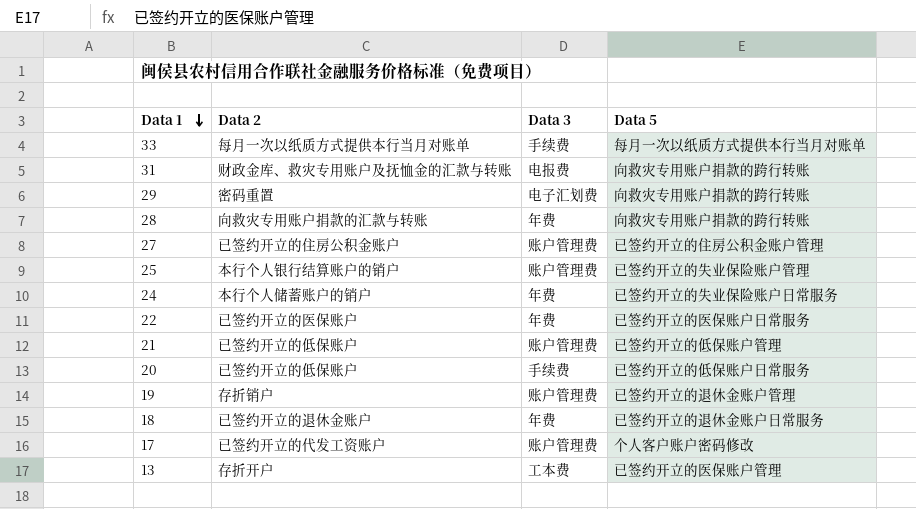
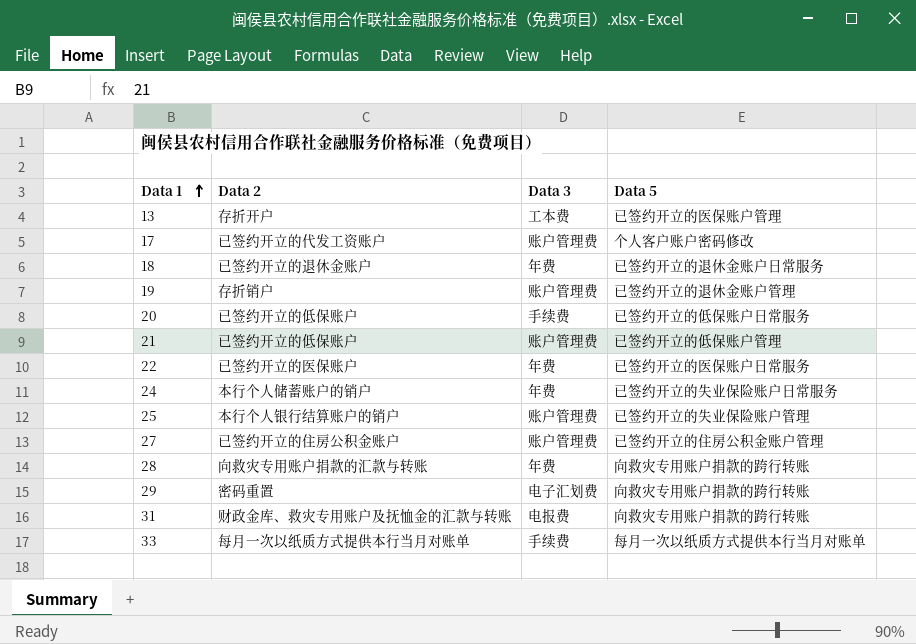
row order: Data 1 descending -> Data 1 ascending

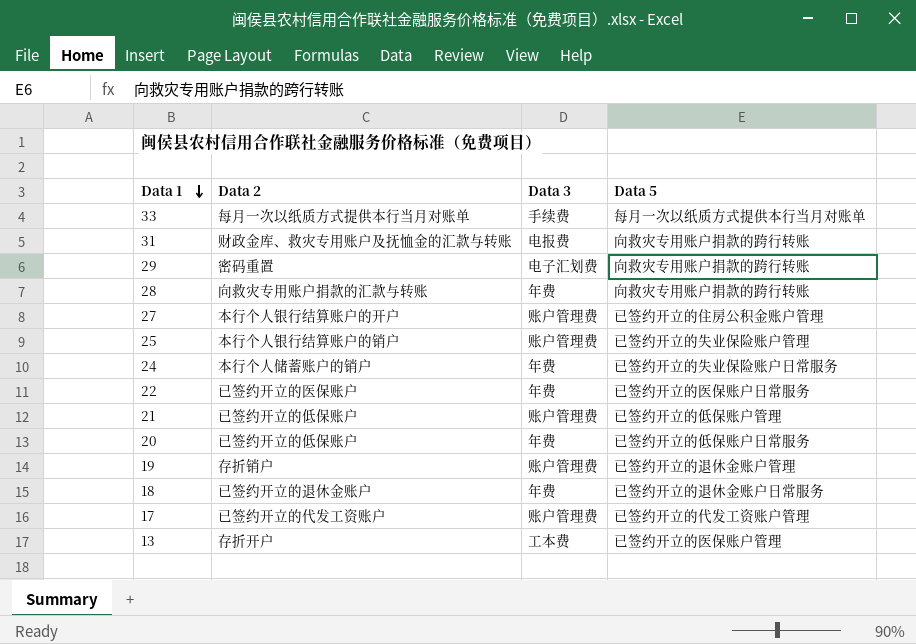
row order: Data 1 ascending -> Data 1 descending
27 | Data 2: 已签约开立的住房公积金账户 -> 本行个人银行结算账户的开户
20 | Data 3: 手续费 -> 年费
17 | Data 5: 个人客户账户密码修改 -> 已签约开立的代发工资账户管理

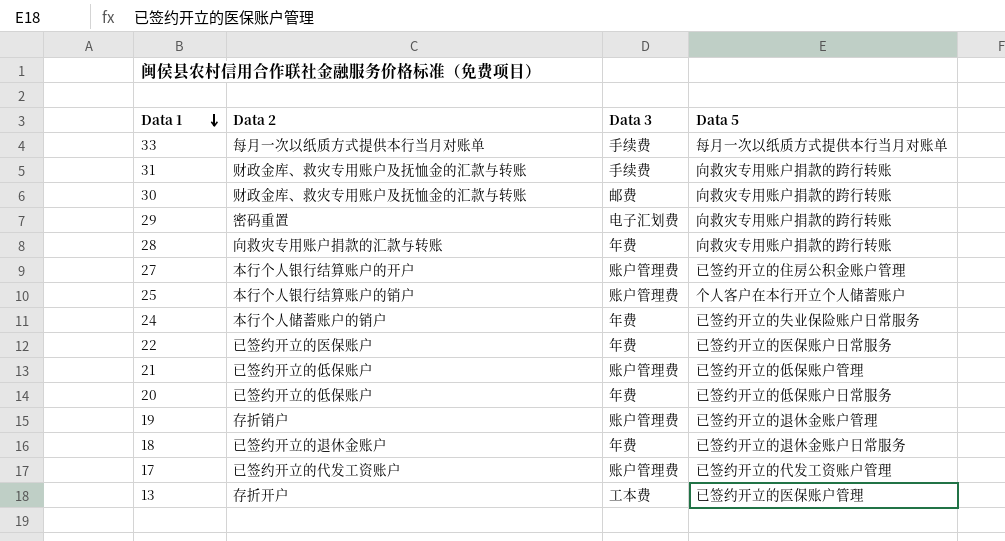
31 | Data 3: 电报费 -> 手续费
row 30: none -> 财政金库、救灾专用账户及抚恤金的汇款与转账 | 邮费 | 向救灾专用账户捐款的跨行转账
25 | Data 5: 已签约开立的失业保险账户管理 -> 个人客户在本行开立个人储蓄账户

